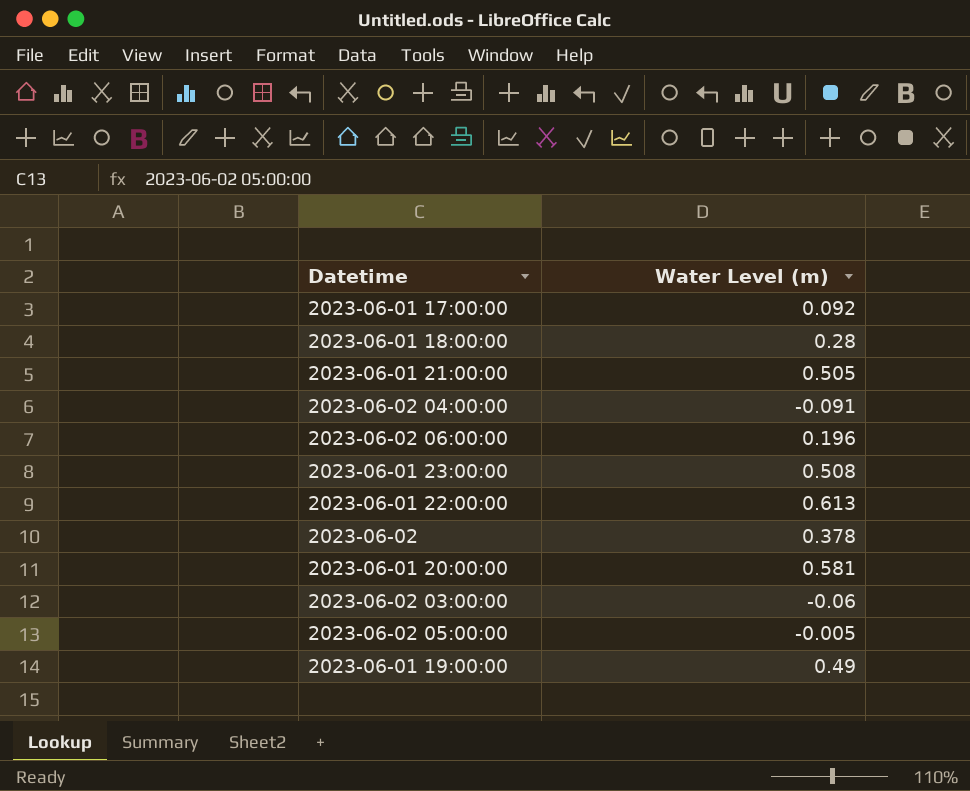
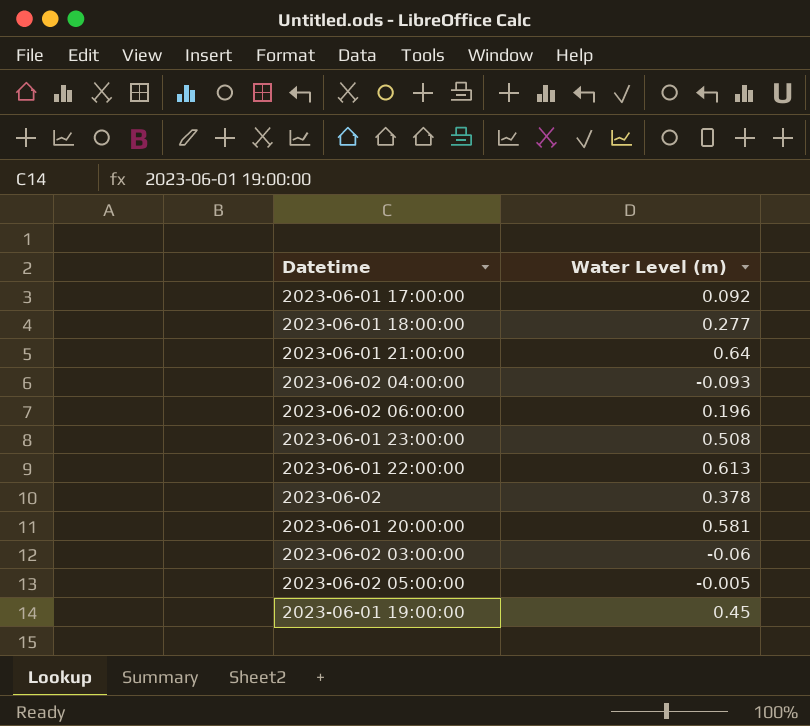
2023-06-01 18:00:00 | Water Level (m): 0.28 -> 0.277
2023-06-01 21:00:00 | Water Level (m): 0.505 -> 0.64
2023-06-02 04:00:00 | Water Level (m): -0.091 -> -0.093
2023-06-01 19:00:00 | Water Level (m): 0.49 -> 0.45

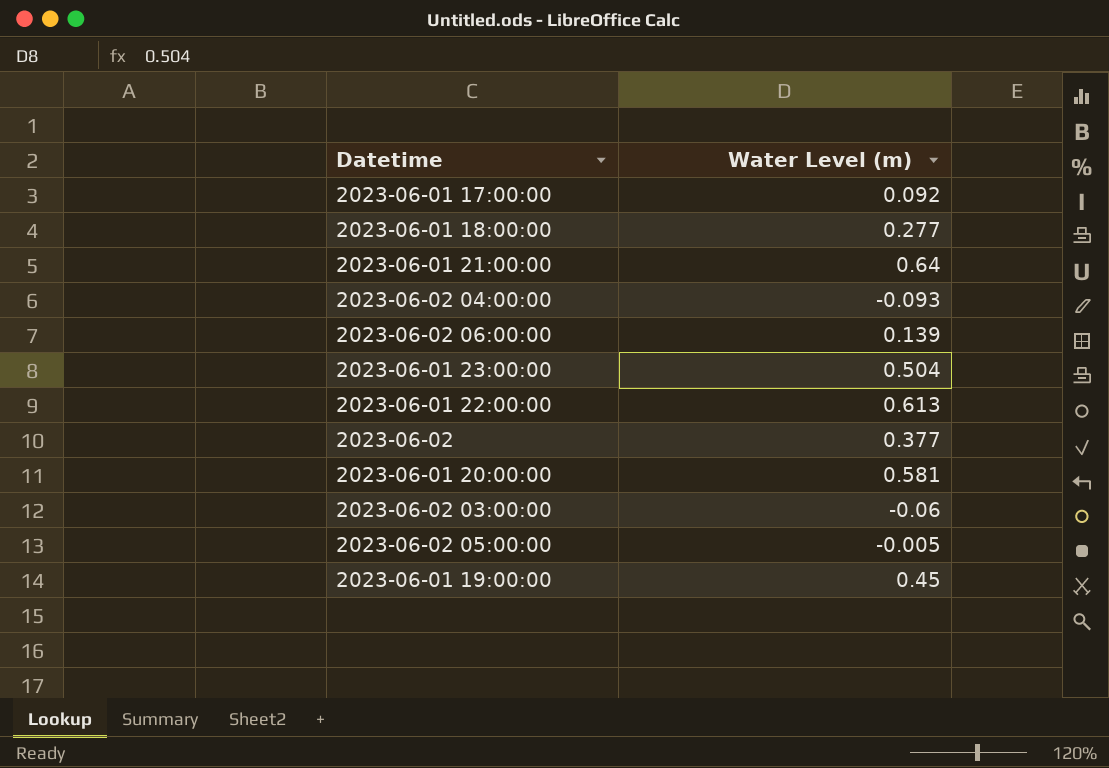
2023-06-02 06:00:00 | Water Level (m): 0.196 -> 0.139
2023-06-01 23:00:00 | Water Level (m): 0.508 -> 0.504
2023-06-02 | Water Level (m): 0.378 -> 0.377

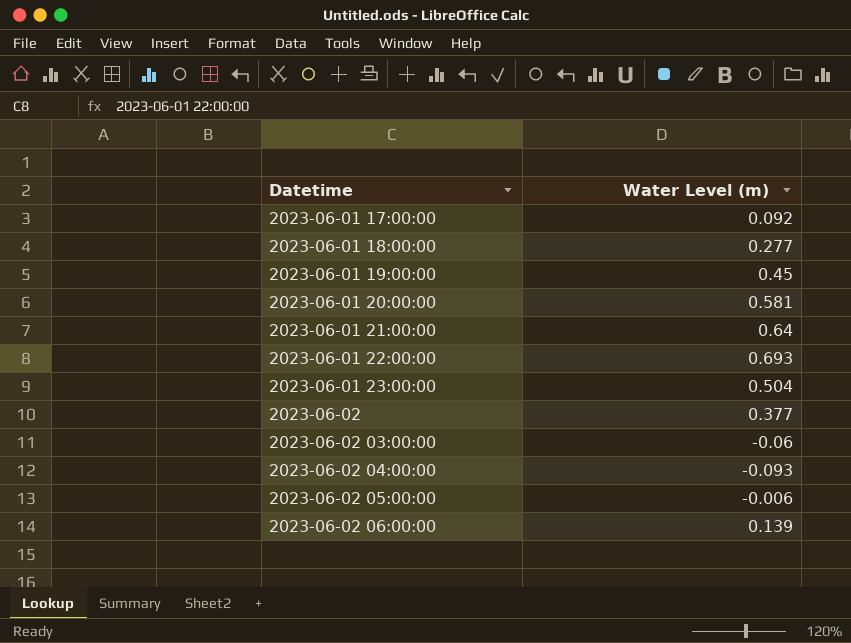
row order: none -> Datetime ascending
2023-06-01 22:00:00 | Water Level (m): 0.613 -> 0.693
2023-06-02 05:00:00 | Water Level (m): -0.005 -> -0.006

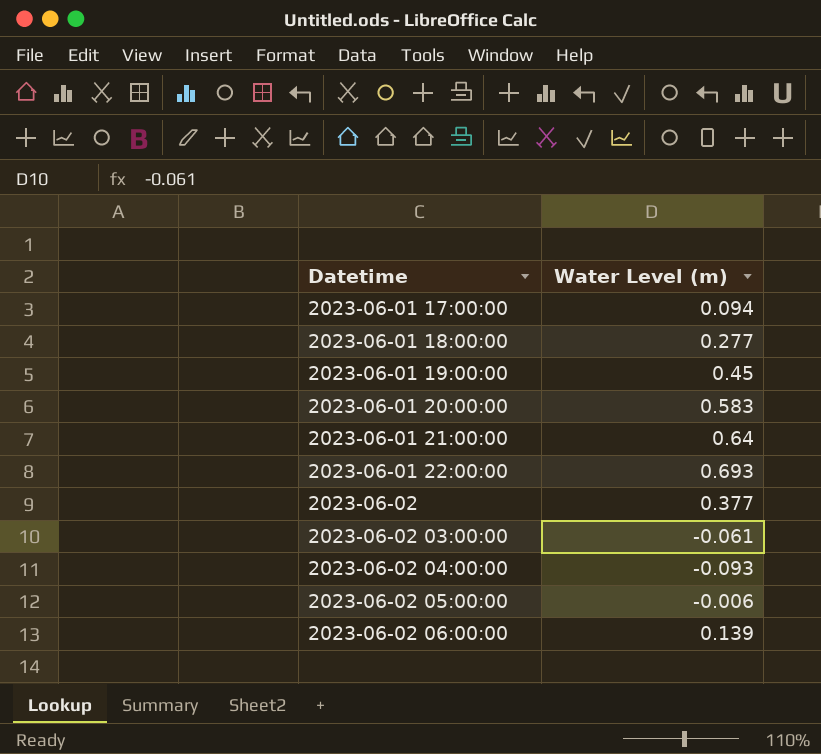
row 2023-06-01 23:00:00: 0.504 -> none
2023-06-01 17:00:00 | Water Level (m): 0.092 -> 0.094
2023-06-01 20:00:00 | Water Level (m): 0.581 -> 0.583
2023-06-02 03:00:00 | Water Level (m): -0.06 -> -0.061

